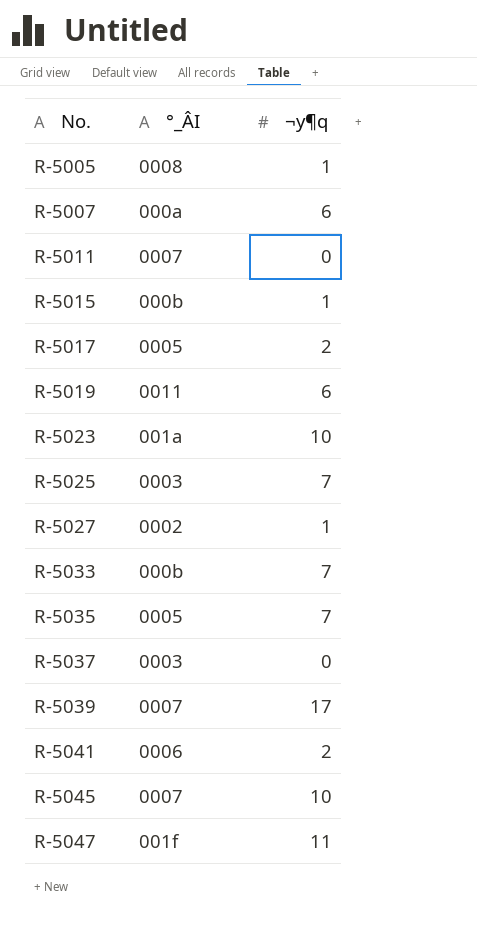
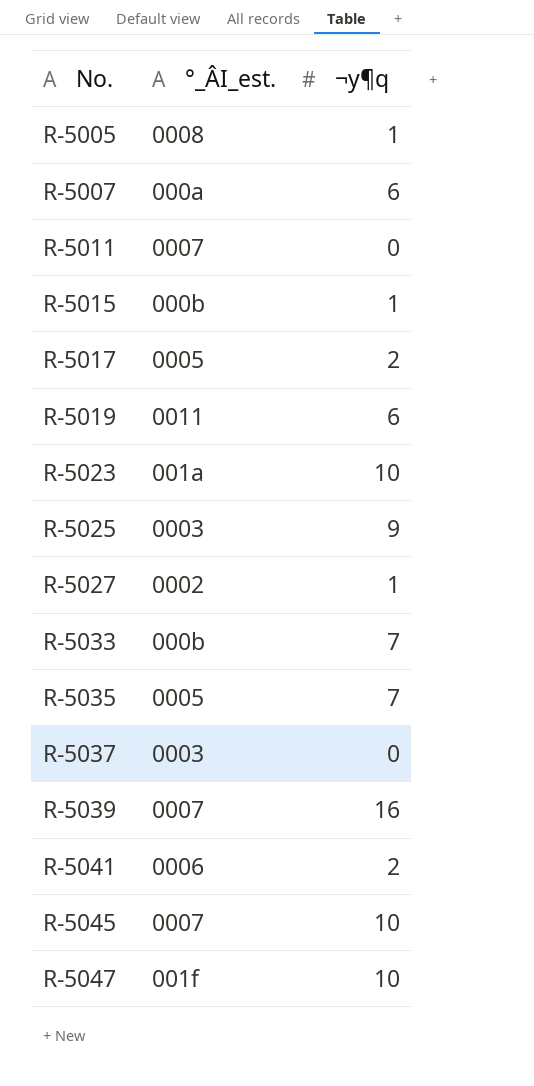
column name: °_ÂI -> °_ÂI_est.
R-5025 | ¬y¶q: 7 -> 9
R-5039 | ¬y¶q: 17 -> 16
R-5047 | ¬y¶q: 11 -> 10

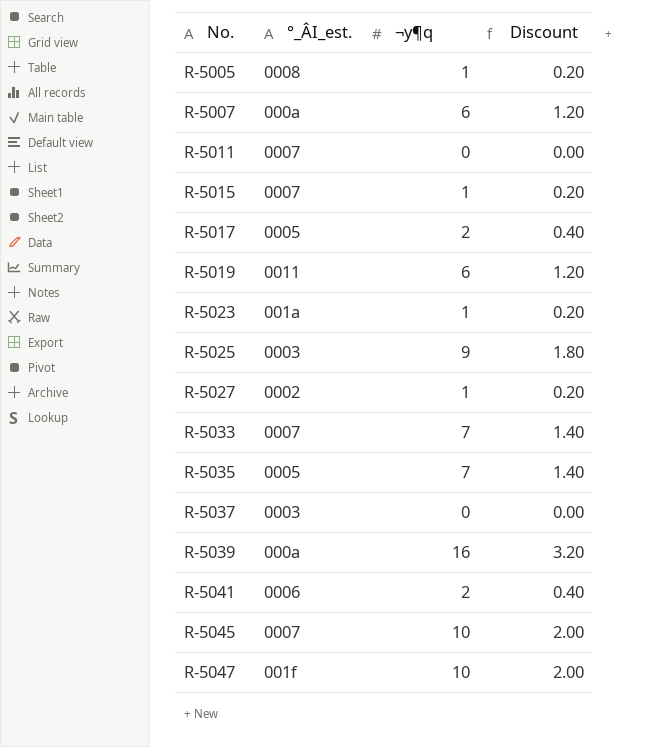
column Discount | formula: none -> [¬y¶q] * 0.2
R-5015 | °_ÂI_est.: 000b -> 0007
R-5023 | ¬y¶q: 10 -> 1
R-5033 | °_ÂI_est.: 000b -> 0007
R-5039 | °_ÂI_est.: 0007 -> 000a

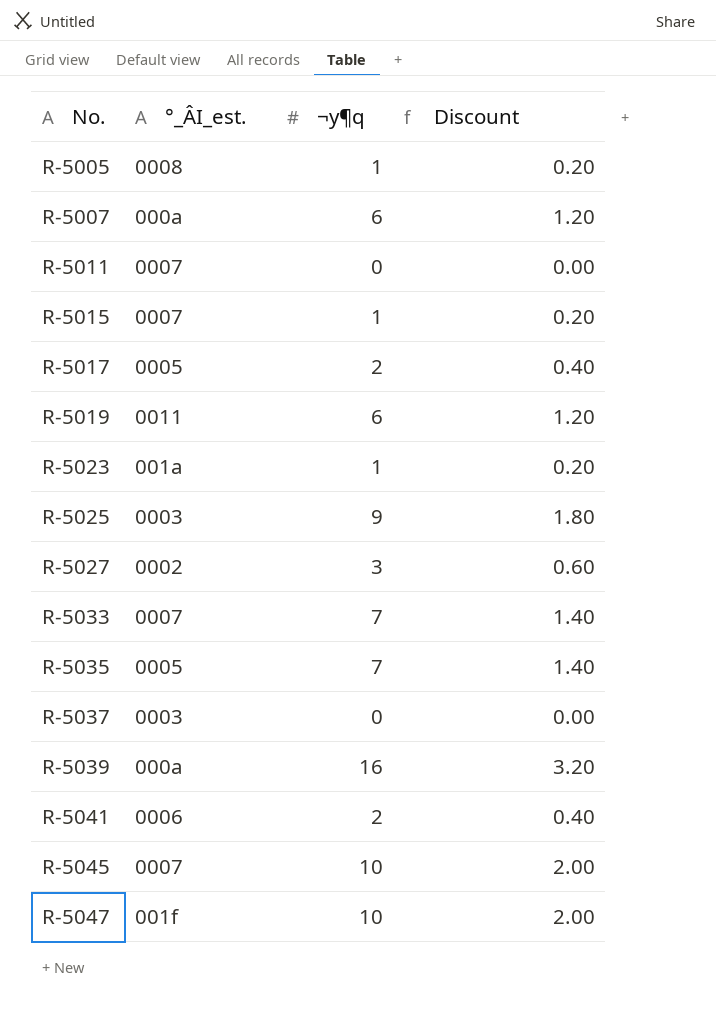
R-5027 | ¬y¶q: 1 -> 3
R-5027 | Discount: 0.20 -> 0.60

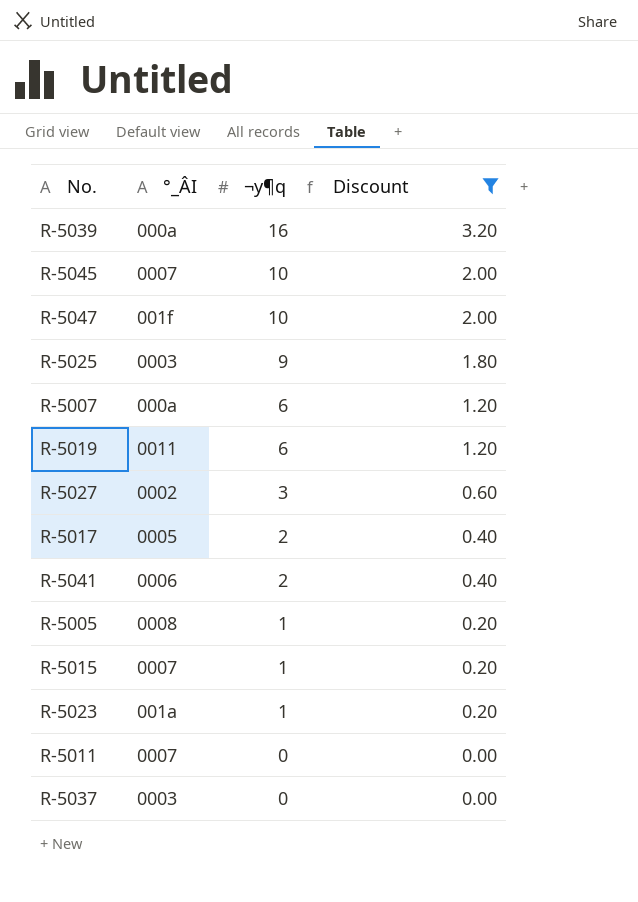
filter: none -> Discount != 1.40
row order: No. ascending -> ¬y¶q descending
column name: °_ÂI_est. -> °_ÂI

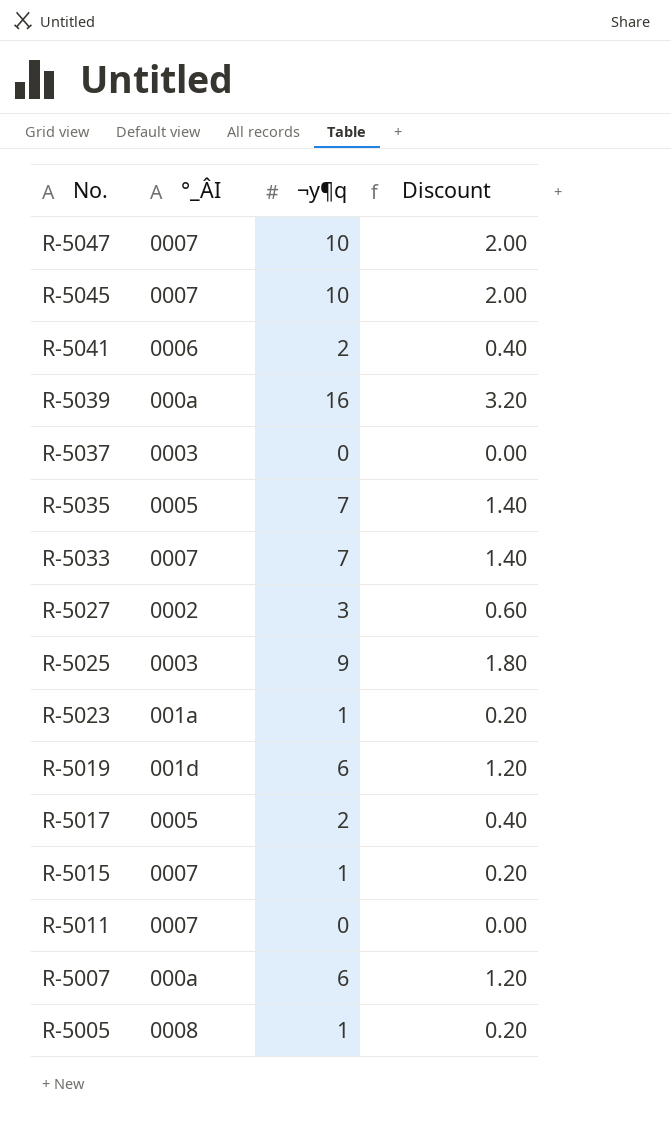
filter: Discount != 1.40 -> none
row order: ¬y¶q descending -> No. descending
R-5047 | °_ÂI: 001f -> 0007
R-5019 | °_ÂI: 0011 -> 001d

